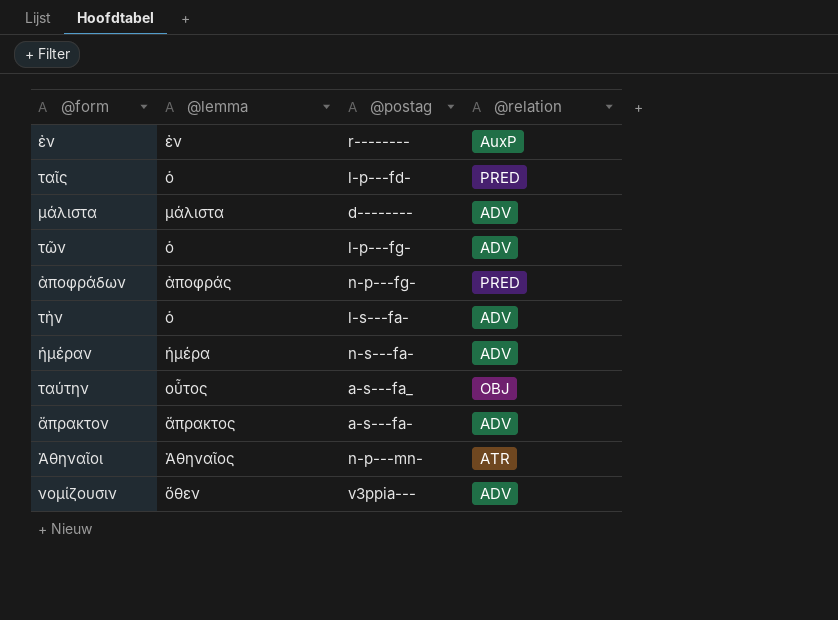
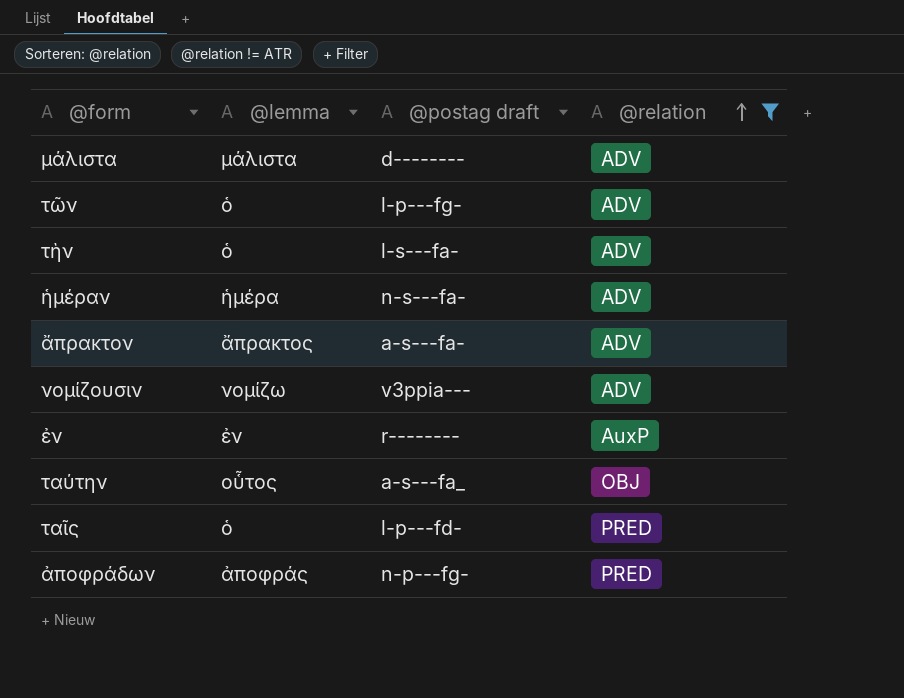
filter: none -> @relation != ATR
row order: none -> @relation ascending
column name: @postag -> @postag draft
νομίζουσιν | @lemma: ὅθεν -> νομίζω

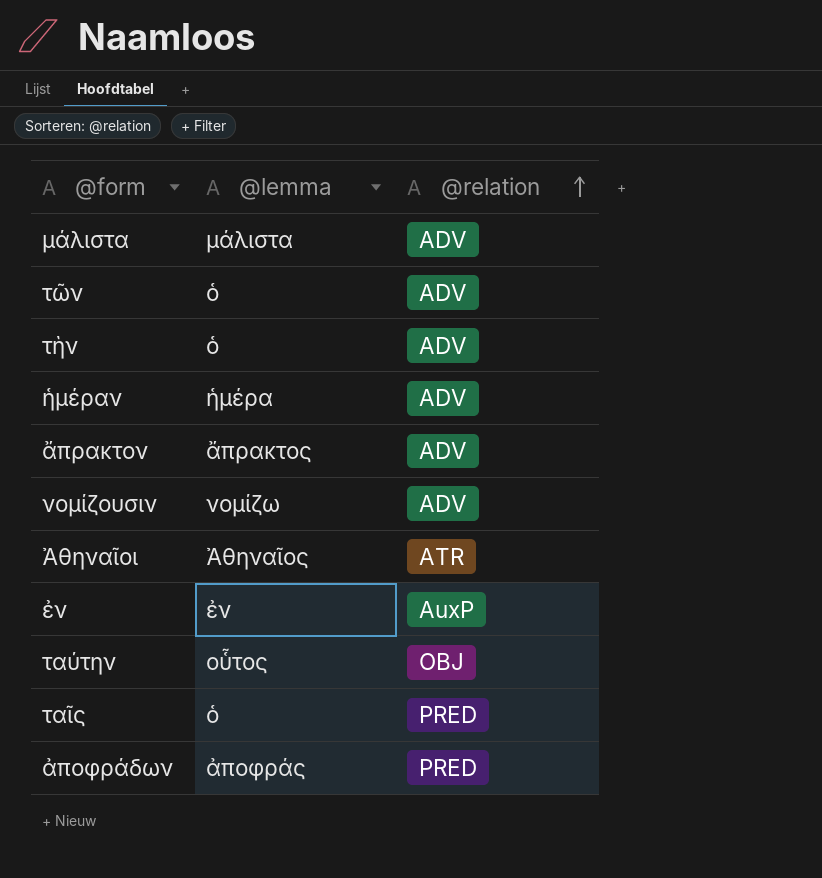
filter: @relation != ATR -> none
column @postag draft | position: 3 -> none

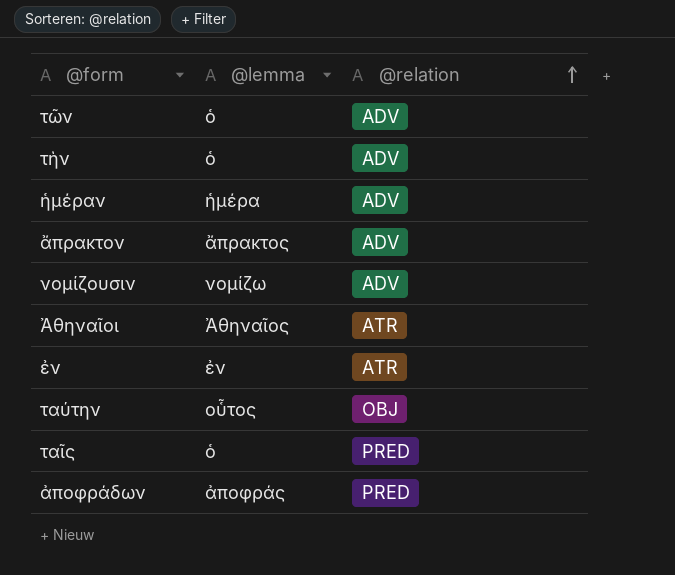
row μάλιστα: μάλιστα | ADV -> none
ἐν | @relation: AuxP -> ATR

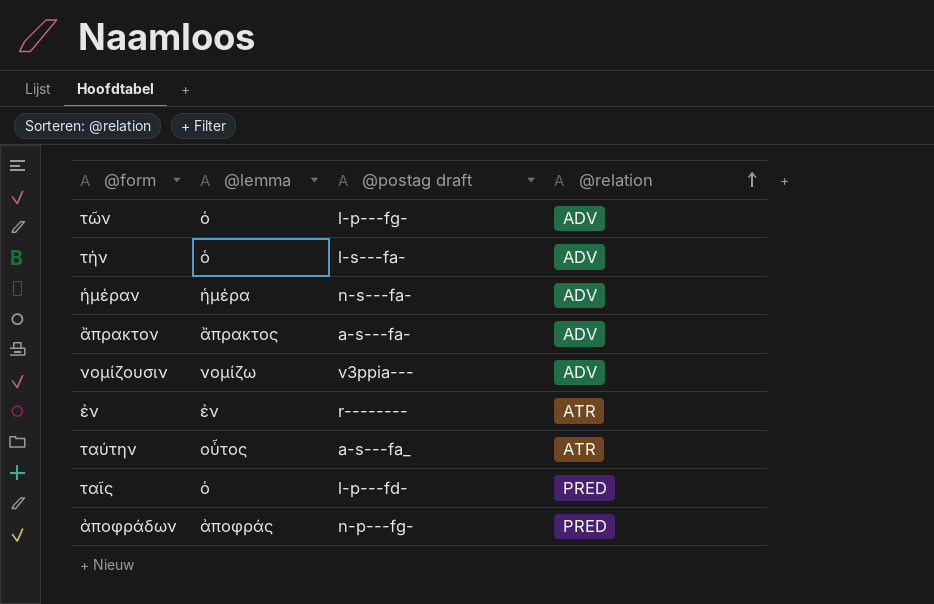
column @postag draft | position: none -> 3
row Ἀθηναῖοι: Ἀθηναῖος | ATR -> none
ταύτην | @relation: OBJ -> ATR

